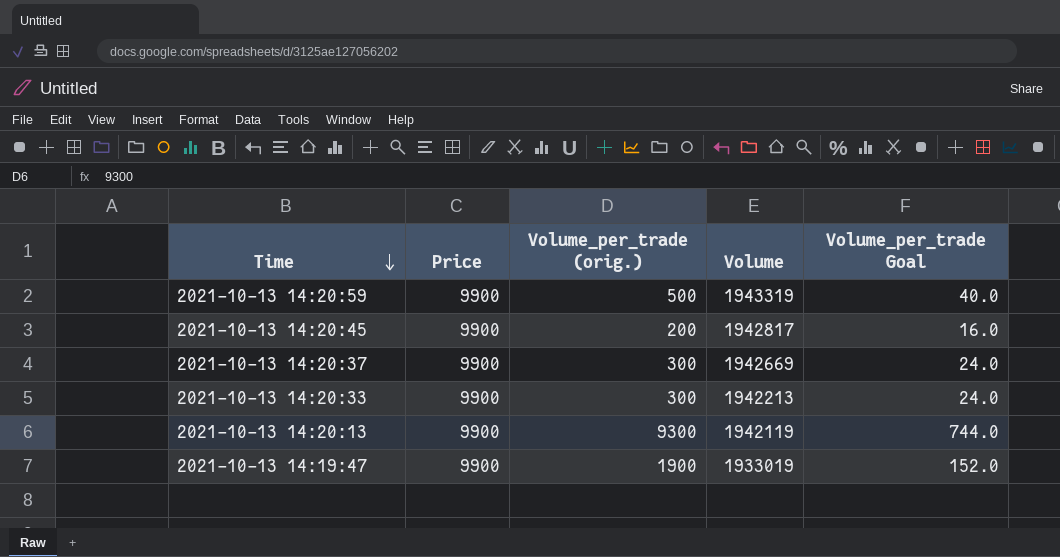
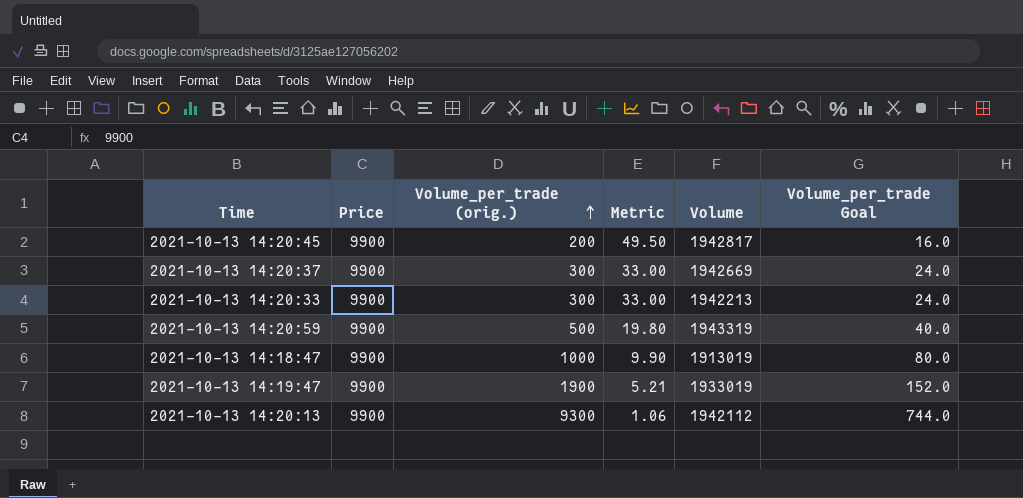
row order: Time descending -> Volume_per_trade (orig.) ascending
column Metric | formula: none -> [Price] / [Volume_per_trade (orig.)]
row 2021-10-13 14:18:47: none -> 9900 | 1000 | 9.90 | 1913019 | 80.0
2021-10-13 14:20:13 | Volume: 1942119 -> 1942112

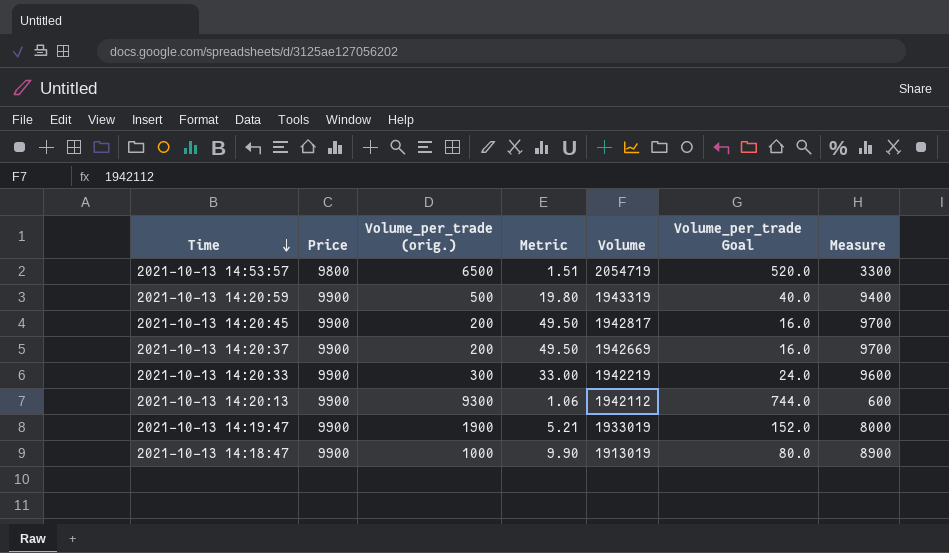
row order: Volume_per_trade (orig.) ascending -> Time descending
column Measure | formula: none -> [Price] - [Volume_per_trade (orig.)]
row 2021-10-13 14:53:57: none -> 9800 | 6500 | 1.51 | 2054719 | 520.0 | 3300
2021-10-13 14:20:37 | Volume_per_trade (orig.): 300 -> 200
2021-10-13 14:20:37 | Metric: 33.00 -> 49.50
2021-10-13 14:20:37 | Volume_per_trade Goal: 24.0 -> 16.0
2021-10-13 14:20:33 | Volume: 1942213 -> 1942219

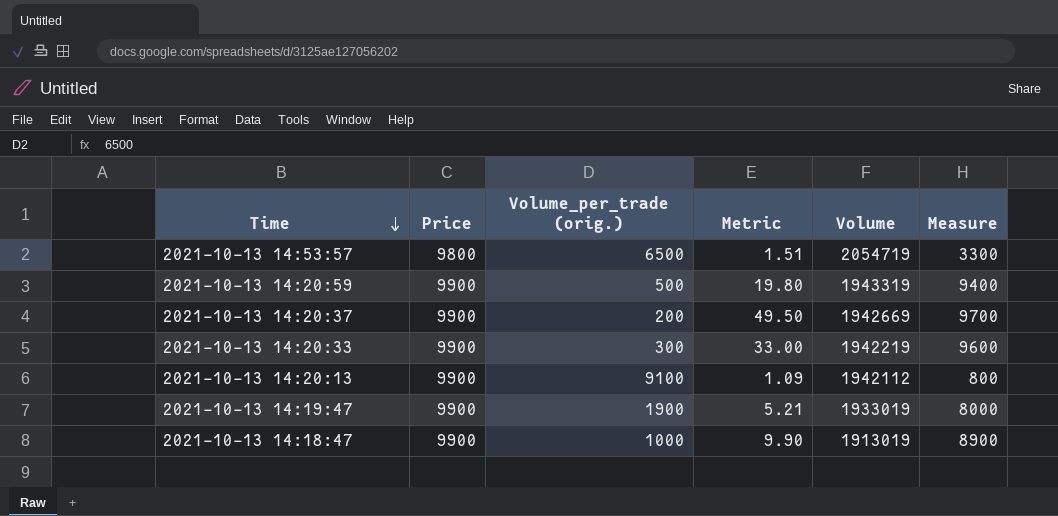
column Volume_per_trade Goal | formula: [Volume_per_trade (orig.)] * 0.08 -> none
row 2021-10-13 14:20:45: 9900 | 200 | 49.50 | 1942817 | 16.0 | 9700 -> none
2021-10-13 14:20:13 | Volume_per_trade (orig.): 9300 -> 9100
2021-10-13 14:20:13 | Metric: 1.06 -> 1.09
2021-10-13 14:20:13 | Measure: 600 -> 800

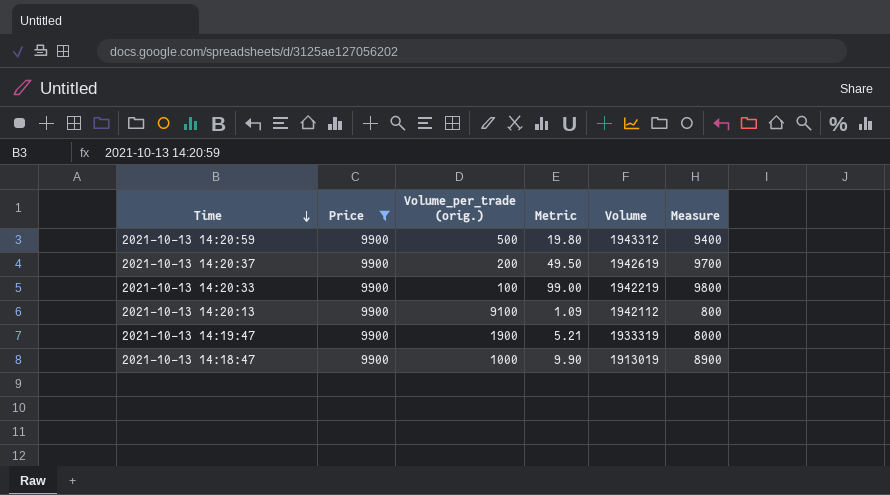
filter: none -> Price = 9900
2021-10-13 14:20:59 | Volume: 1943319 -> 1943312
2021-10-13 14:20:37 | Volume: 1942669 -> 1942619
2021-10-13 14:20:33 | Volume_per_trade (orig.): 300 -> 100
2021-10-13 14:20:33 | Metric: 33.00 -> 99.00
2021-10-13 14:20:33 | Measure: 9600 -> 9800
2021-10-13 14:19:47 | Volume: 1933019 -> 1933319

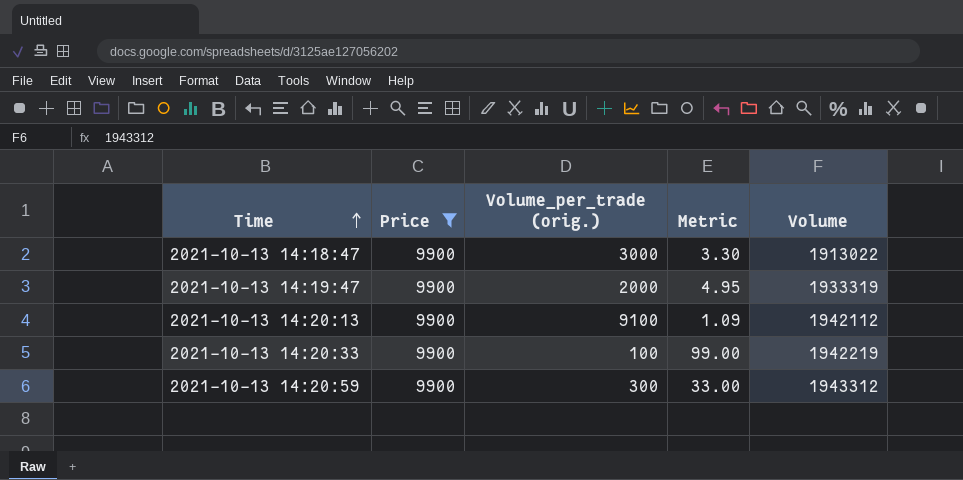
row order: Time descending -> Time ascending
column Measure | formula: [Price] - [Volume_per_trade (orig.)] -> none
row 2021-10-13 14:20:37: 9900 | 200 | 49.50 | 1942619 | 9700 -> none
2021-10-13 14:18:47 | Volume_per_trade (orig.): 1000 -> 3000
2021-10-13 14:18:47 | Metric: 9.90 -> 3.30
2021-10-13 14:18:47 | Volume: 1913019 -> 1913022
2021-10-13 14:19:47 | Volume_per_trade (orig.): 1900 -> 2000
2021-10-13 14:19:47 | Metric: 5.21 -> 4.95
2021-10-13 14:20:59 | Volume_per_trade (orig.): 500 -> 300
2021-10-13 14:20:59 | Metric: 19.80 -> 33.00

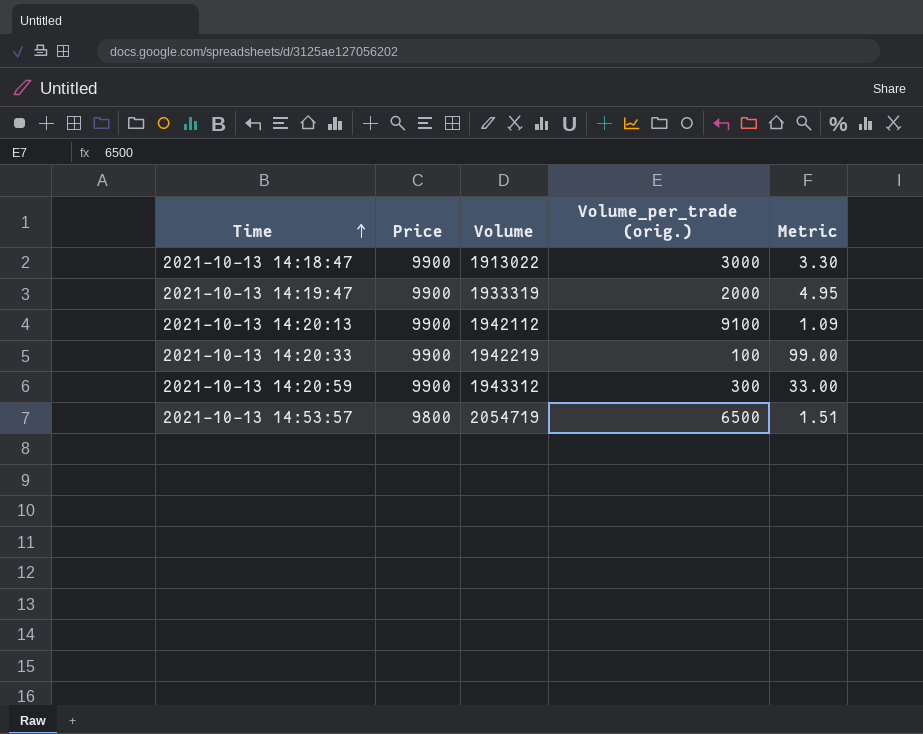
filter: Price = 9900 -> none
column Volume | position: 5 -> 3

